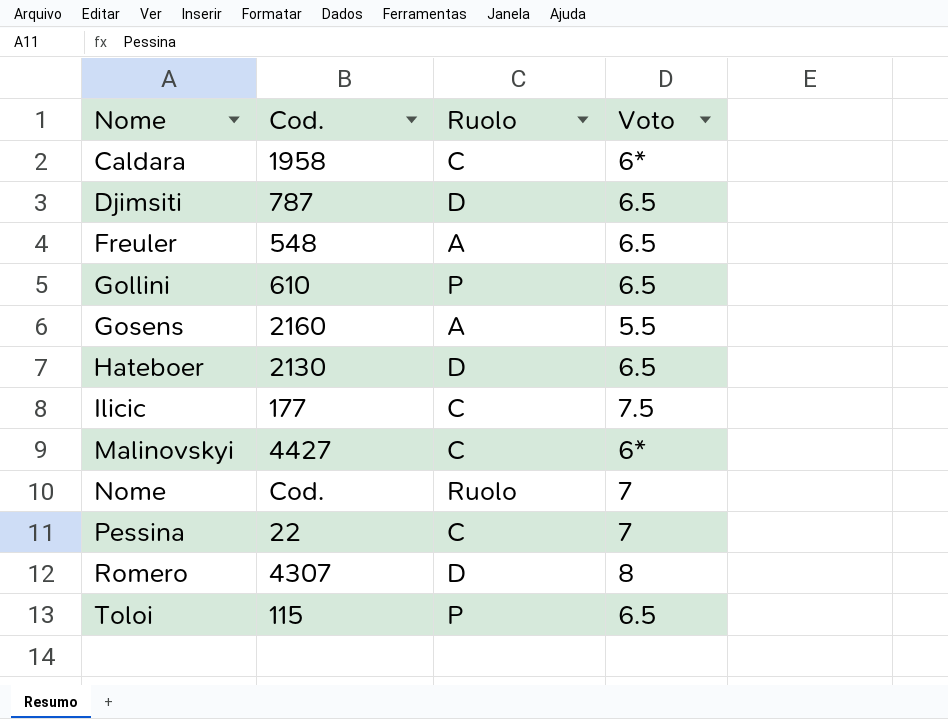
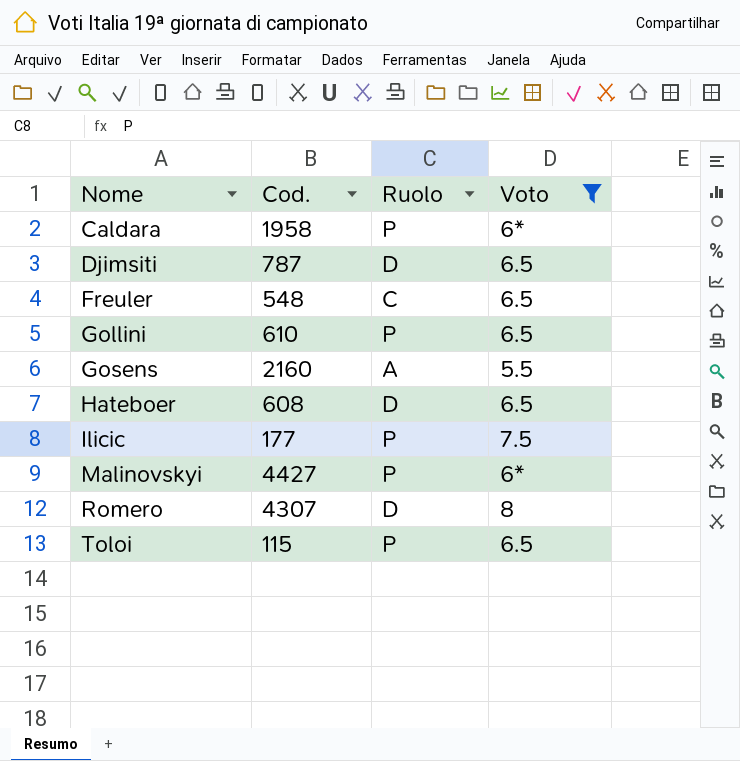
filter: none -> Voto != 7
Caldara | Ruolo: C -> P
Freuler | Ruolo: A -> C
Hateboer | Cod.: 2130 -> 608
Ilicic | Ruolo: C -> P
Malinovskyi | Ruolo: C -> P

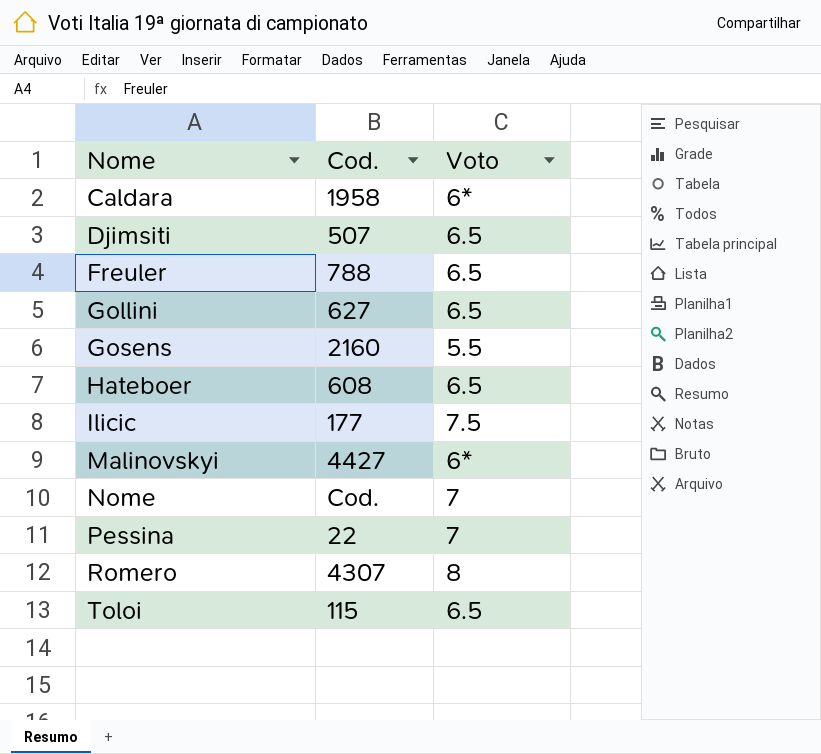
filter: Voto != 7 -> none
column Ruolo | position: 3 -> none
Djimsiti | Cod.: 787 -> 507
Freuler | Cod.: 548 -> 788
Gollini | Cod.: 610 -> 627

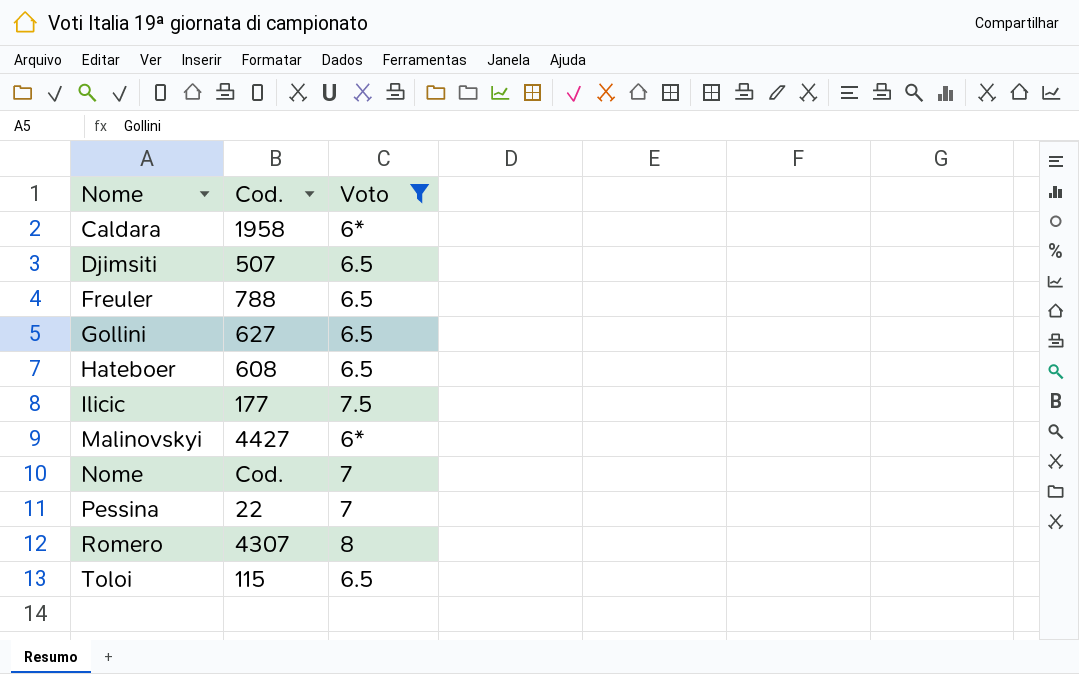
filter: none -> Voto != 5.5

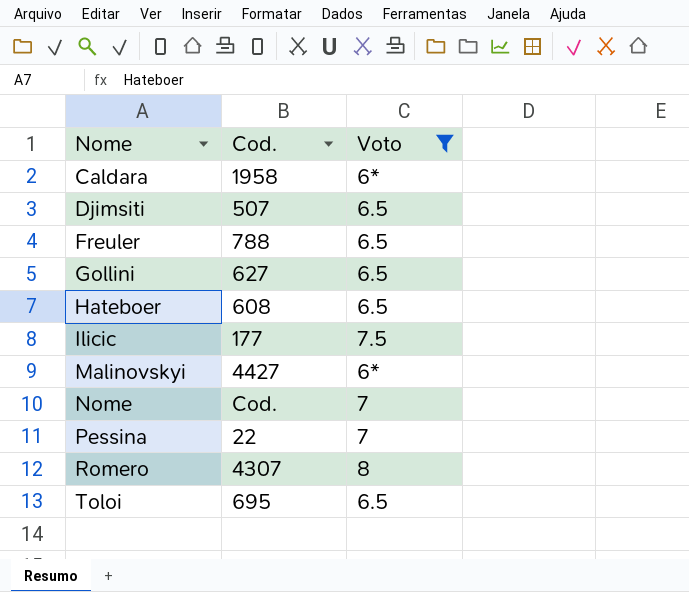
Toloi | Cod.: 115 -> 695

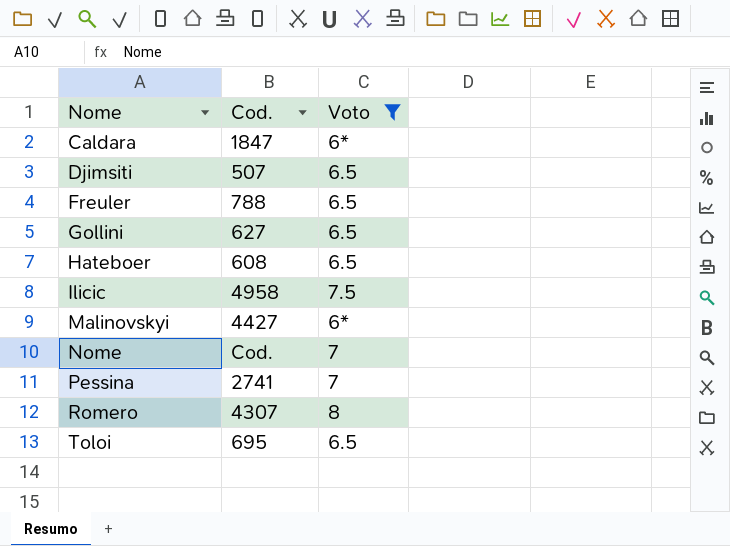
Caldara | Cod.: 1958 -> 1847
Ilicic | Cod.: 177 -> 4958
Pessina | Cod.: 22 -> 2741

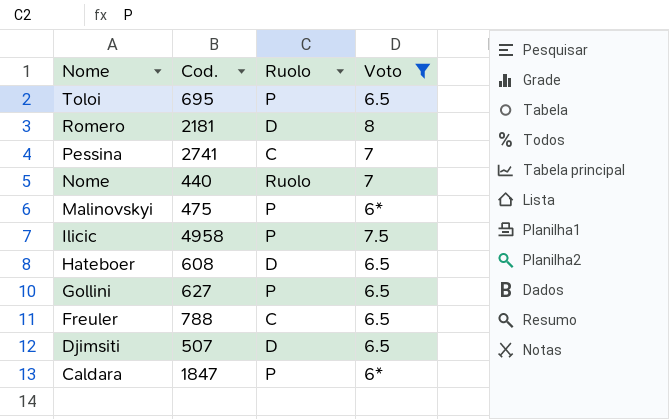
row order: Nome ascending -> Nome descending
column Ruolo | position: none -> 3
Romero | Cod.: 4307 -> 2181
Nome | Cod.: Cod. -> 440
Malinovskyi | Cod.: 4427 -> 475

